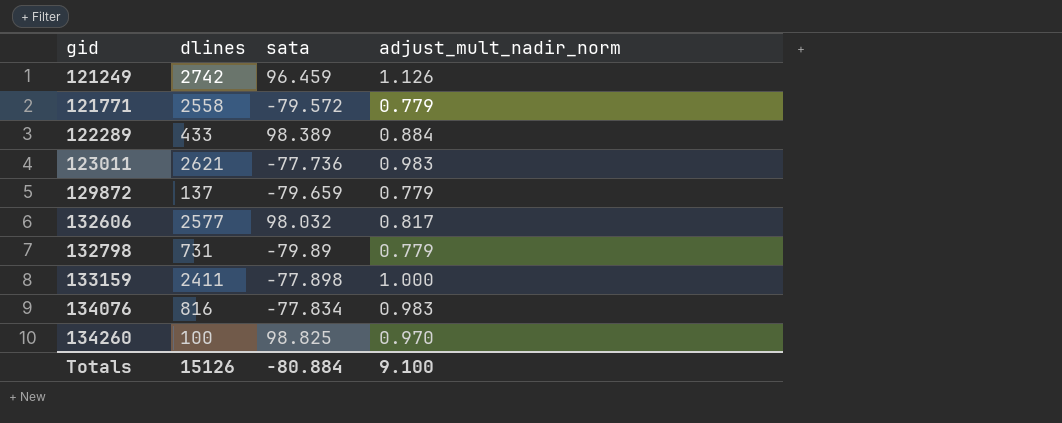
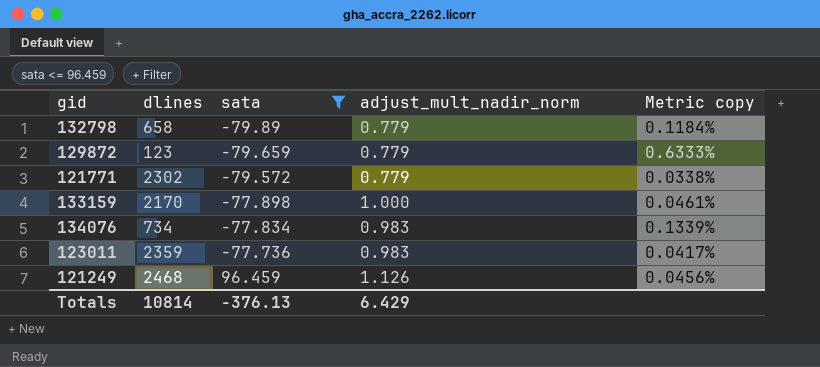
filter: none -> sata <= 96.459
row order: gid ascending -> sata ascending
column Metric copy | formula: none -> [adjust_mult_nadir_norm] / [dlines]
132798 | dlines: 731 -> 658
129872 | dlines: 137 -> 123
121771 | dlines: 2558 -> 2302
133159 | dlines: 2411 -> 2170
134076 | dlines: 816 -> 734
123011 | dlines: 2621 -> 2359
121249 | dlines: 2742 -> 2468
Totals | dlines: 15126 -> 10814
Totals | sata: -80.884 -> -376.13
Totals | adjust_mult_nadir_norm: 9.100 -> 6.429

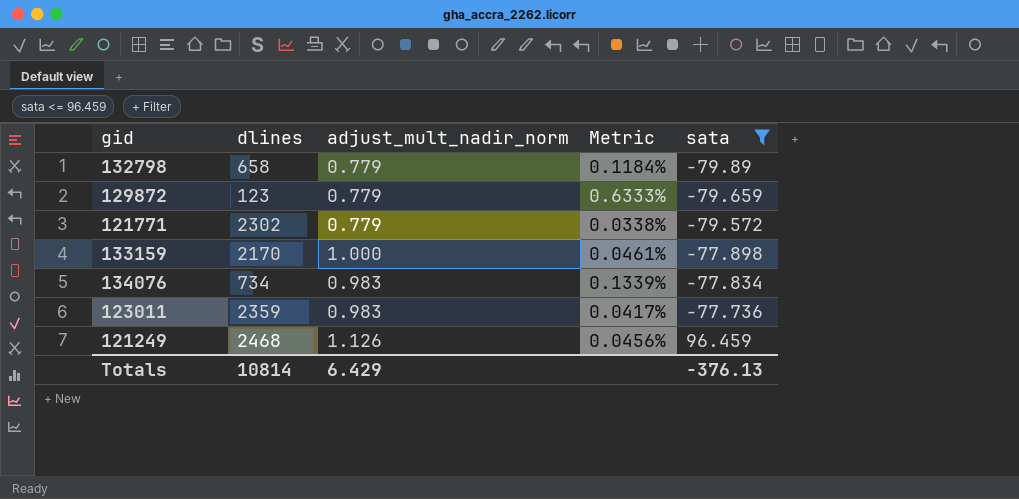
column name: Metric copy -> Metric
column sata | position: 3 -> 5

